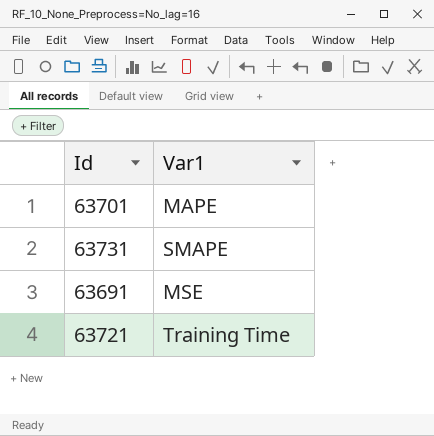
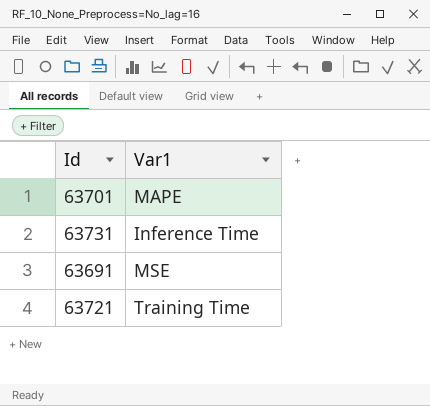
63731 | Var1: SMAPE -> Inference Time

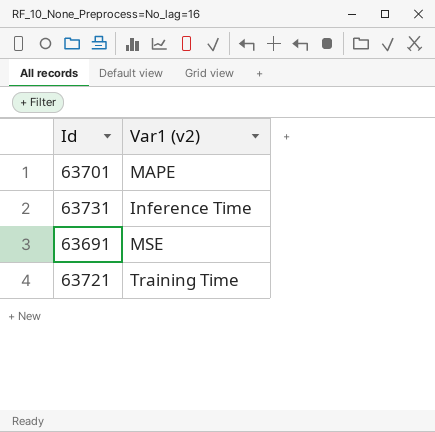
column name: Var1 -> Var1 (v2)

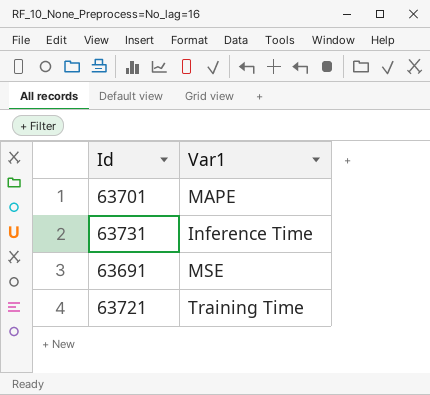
column name: Var1 (v2) -> Var1

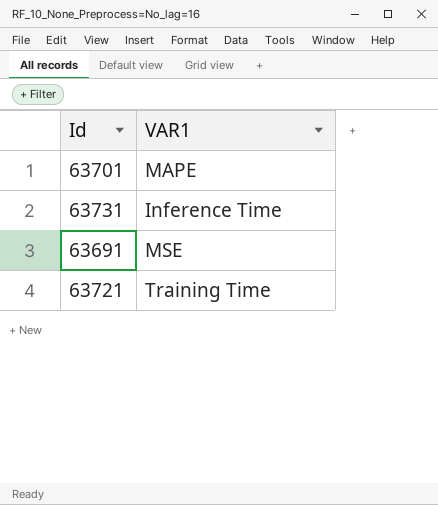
column name: Var1 -> VAR1

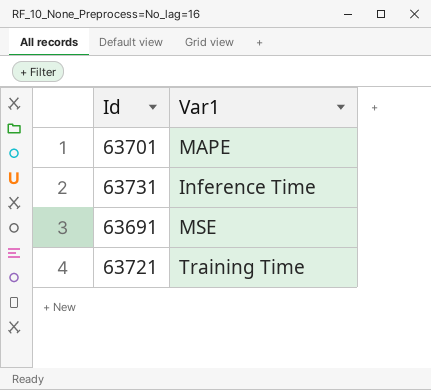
column name: VAR1 -> Var1

